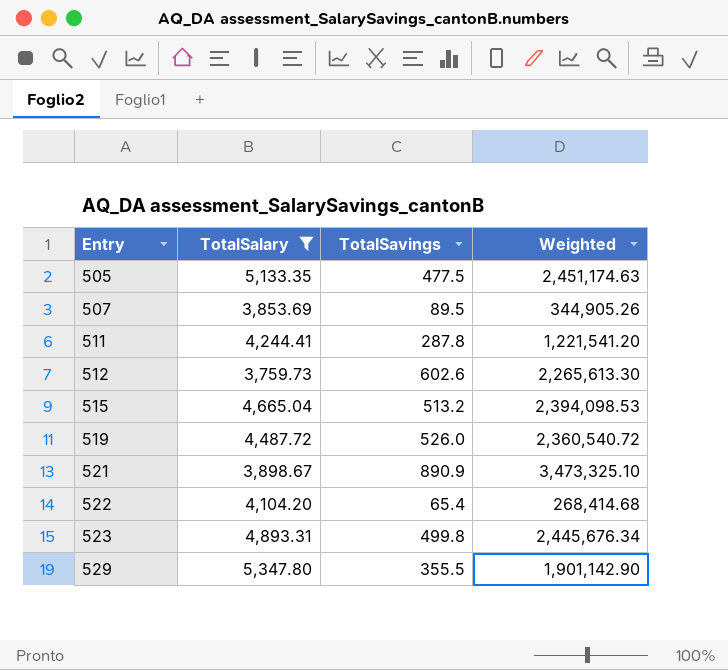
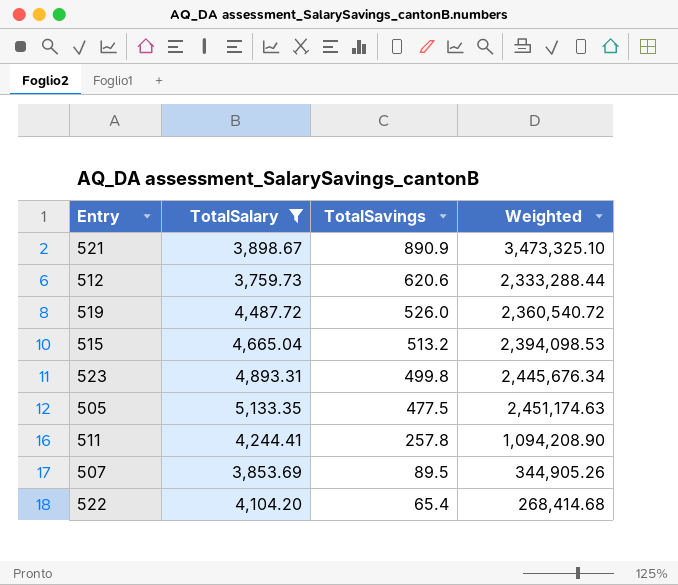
row order: Entry ascending -> TotalSavings descending
row 529: 5,347.80 | 355.5 | 1,901,142.90 -> none
512 | TotalSavings: 602.6 -> 620.6
512 | Weighted: 2,265,613.30 -> 2,333,288.44
511 | TotalSavings: 287.8 -> 257.8
511 | Weighted: 1,221,541.20 -> 1,094,208.90

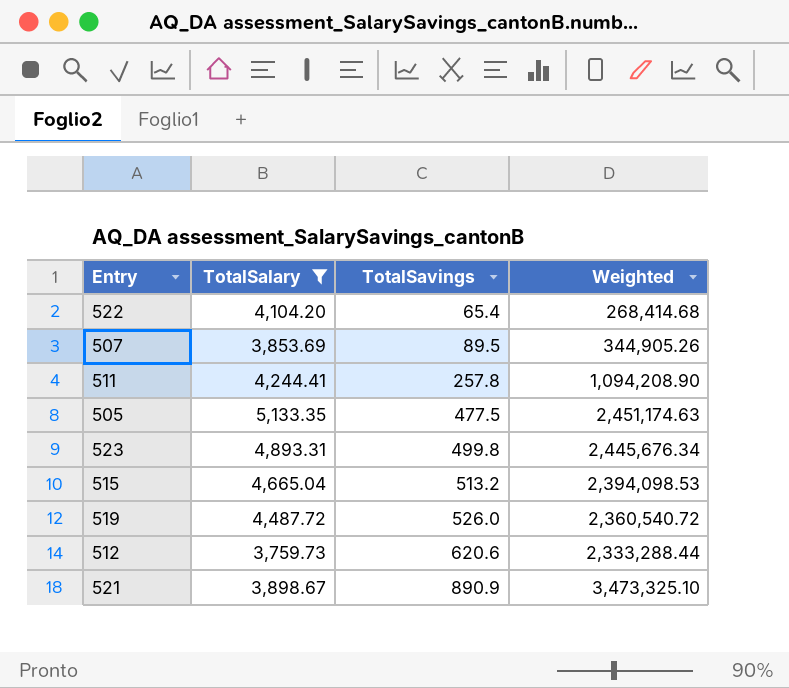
row order: TotalSavings descending -> TotalSavings ascending

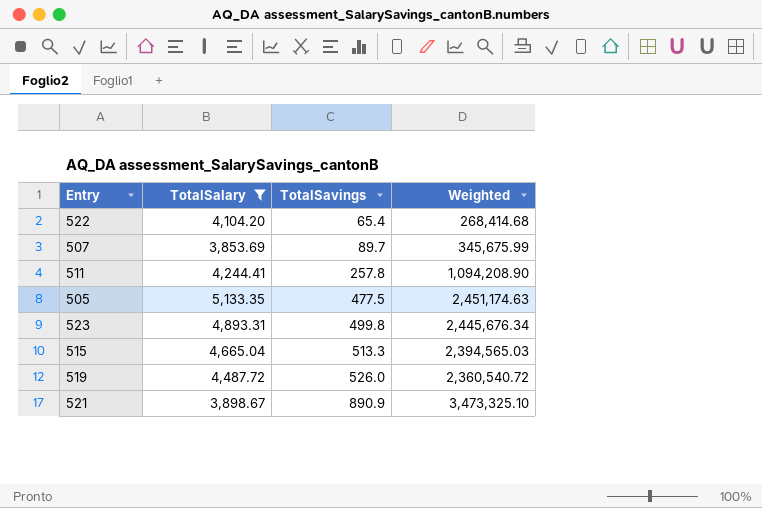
row 512: 3,759.73 | 620.6 | 2,333,288.44 -> none
507 | TotalSavings: 89.5 -> 89.7
507 | Weighted: 344,905.26 -> 345,675.99
515 | TotalSavings: 513.2 -> 513.3
515 | Weighted: 2,394,098.53 -> 2,394,565.03

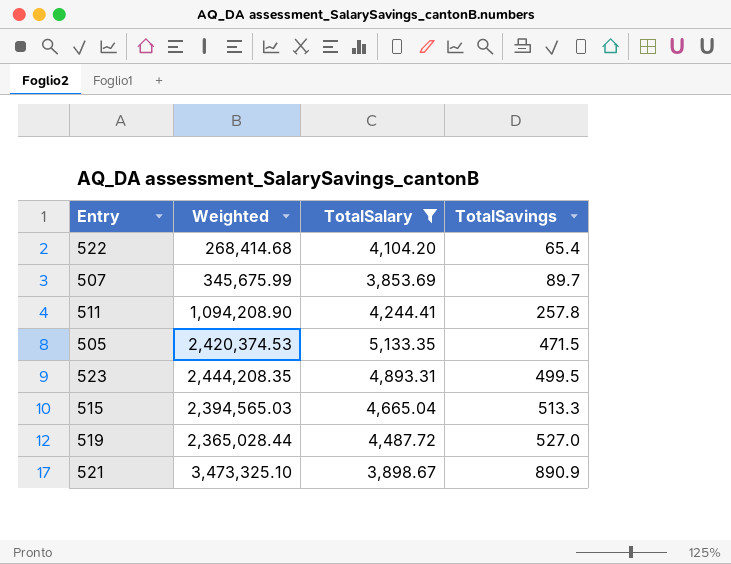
column Weighted | position: 4 -> 2
505 | Weighted: 2,451,174.63 -> 2,420,374.53
505 | TotalSavings: 477.5 -> 471.5
523 | Weighted: 2,445,676.34 -> 2,444,208.35
523 | TotalSavings: 499.8 -> 499.5
519 | Weighted: 2,360,540.72 -> 2,365,028.44
519 | TotalSavings: 526.0 -> 527.0

